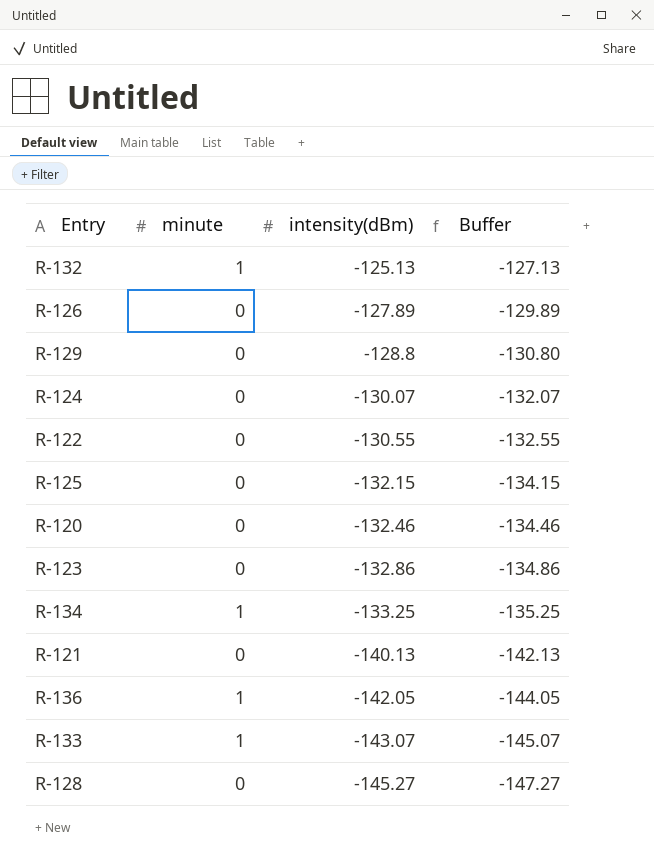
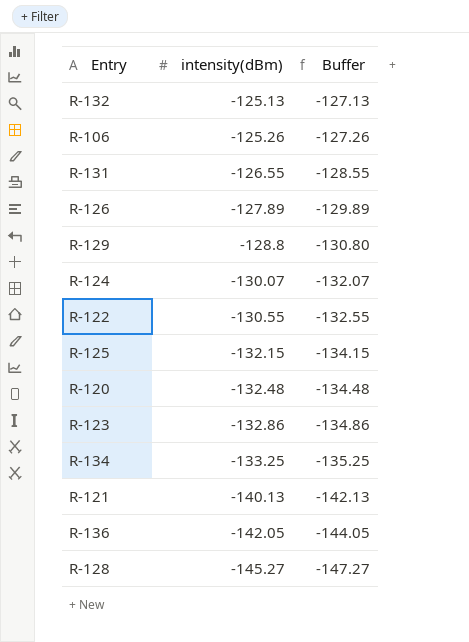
column minute | position: 2 -> none
row R-133: 1 | -143.07 | -145.07 -> none
row R-106: none -> -125.26 | -127.26
row R-131: none -> -126.55 | -128.55
R-120 | intensity(dBm): -132.46 -> -132.48
R-120 | Buffer: -134.46 -> -134.48

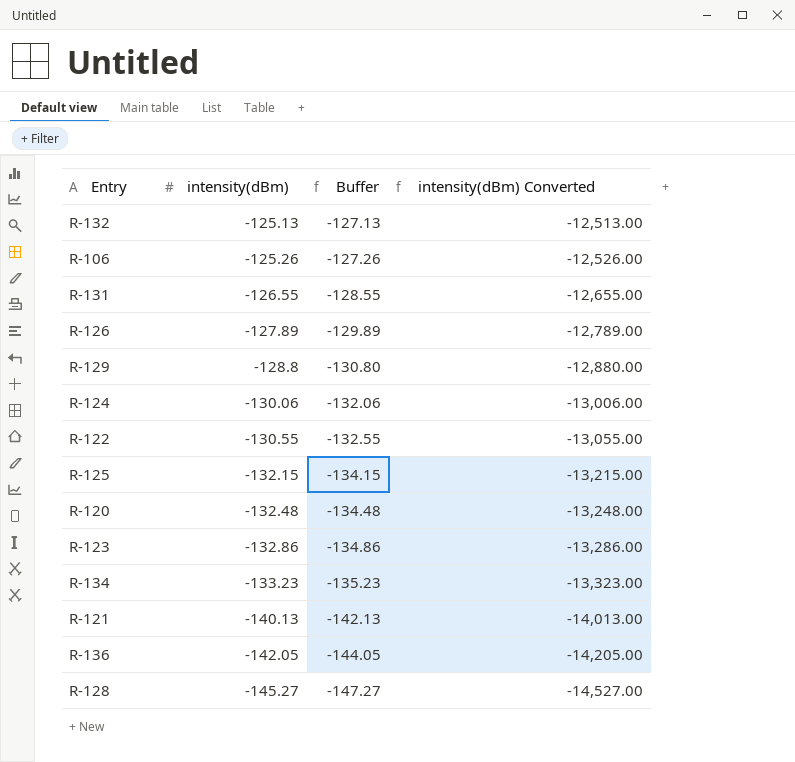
column intensity(dBm) Converted | formula: none -> [intensity(dBm)] * 100
R-124 | intensity(dBm): -130.07 -> -130.06
R-124 | Buffer: -132.07 -> -132.06
R-134 | intensity(dBm): -133.25 -> -133.23
R-134 | Buffer: -135.25 -> -135.23

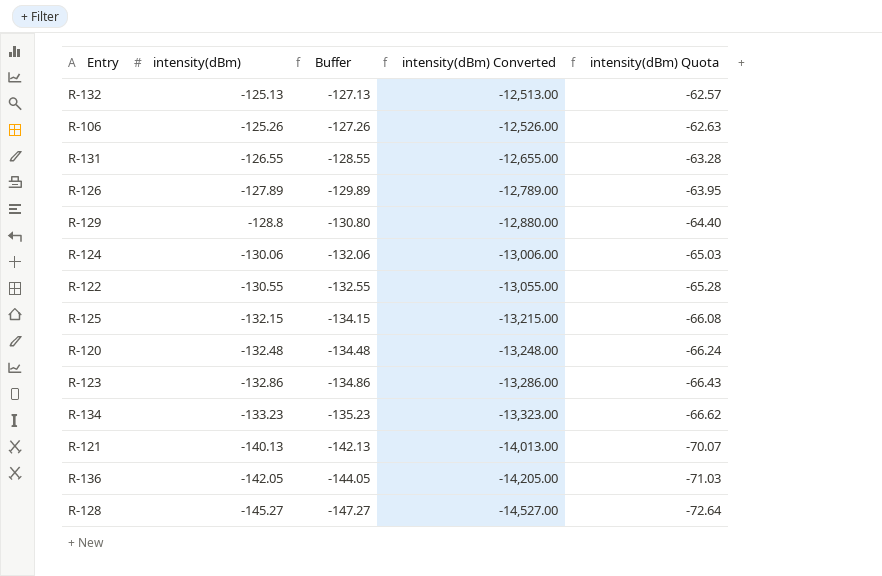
column intensity(dBm) Quota | formula: none -> [intensity(dBm)] * 0.5

